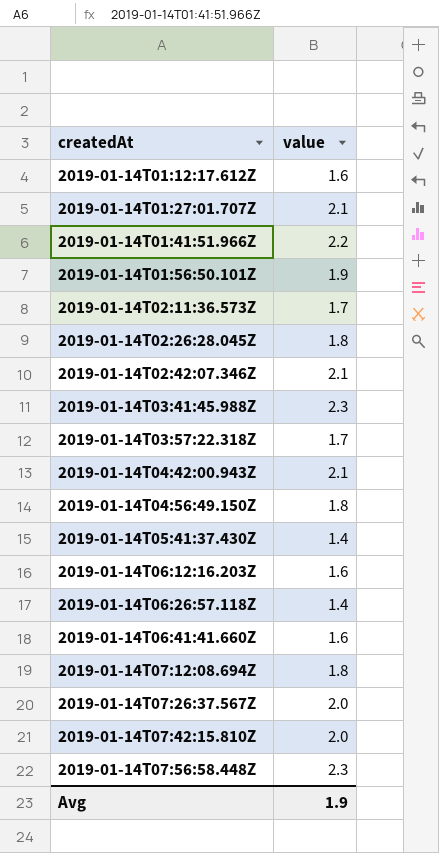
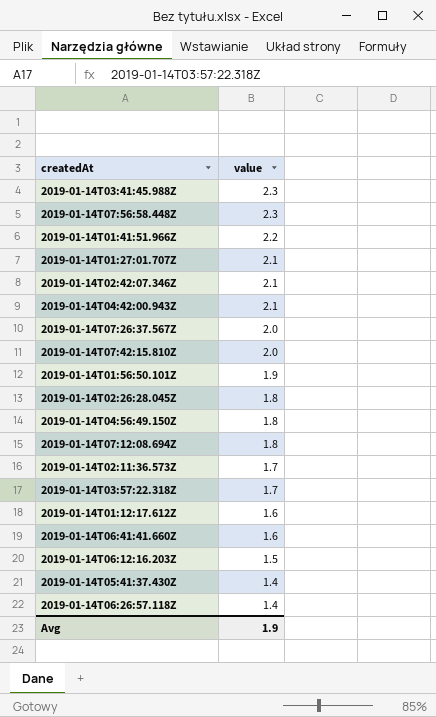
row order: createdAt ascending -> value descending
2019-01-14T06:12:16.203Z | value: 1.6 -> 1.5

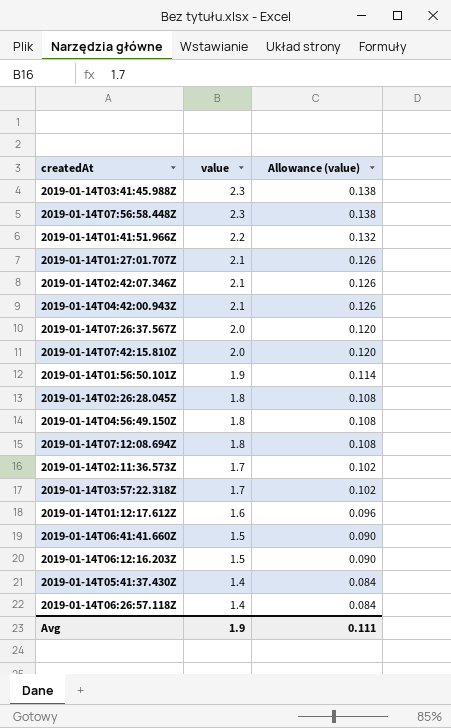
column Allowance (value) | formula: none -> [value] * 0.06
2019-01-14T06:41:41.660Z | value: 1.6 -> 1.5

